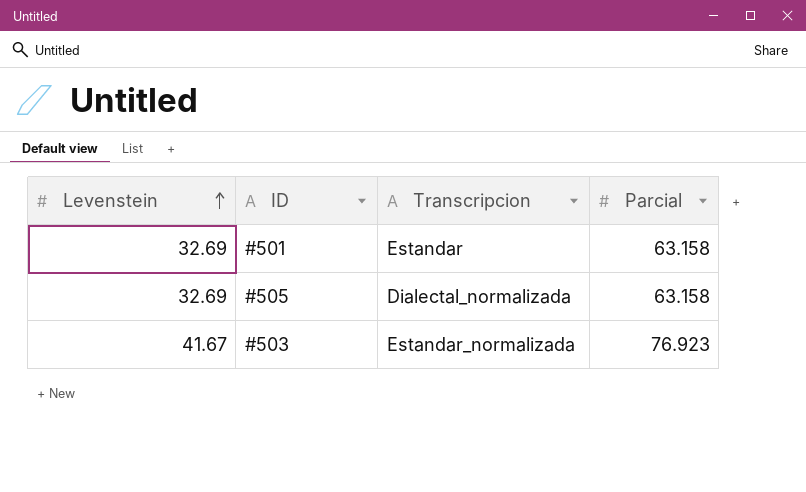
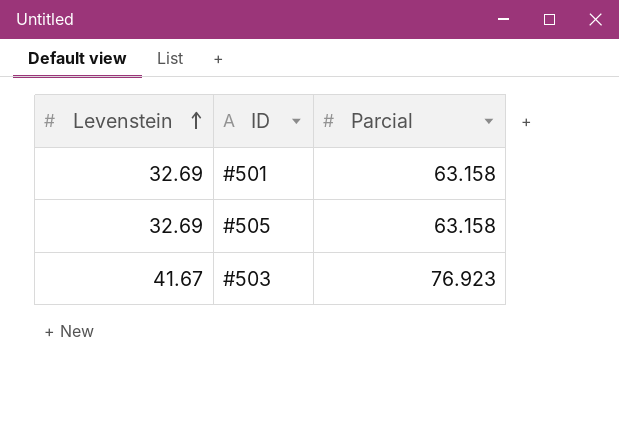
column Transcripcion | position: 3 -> none

